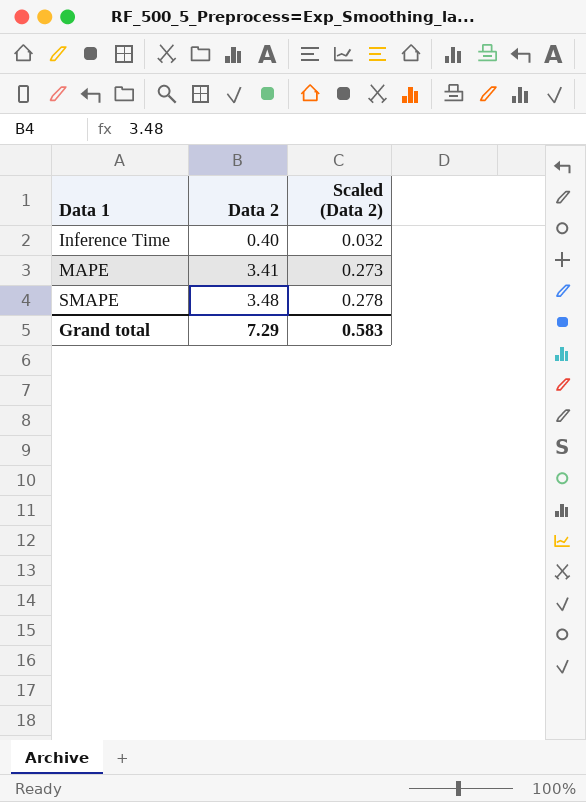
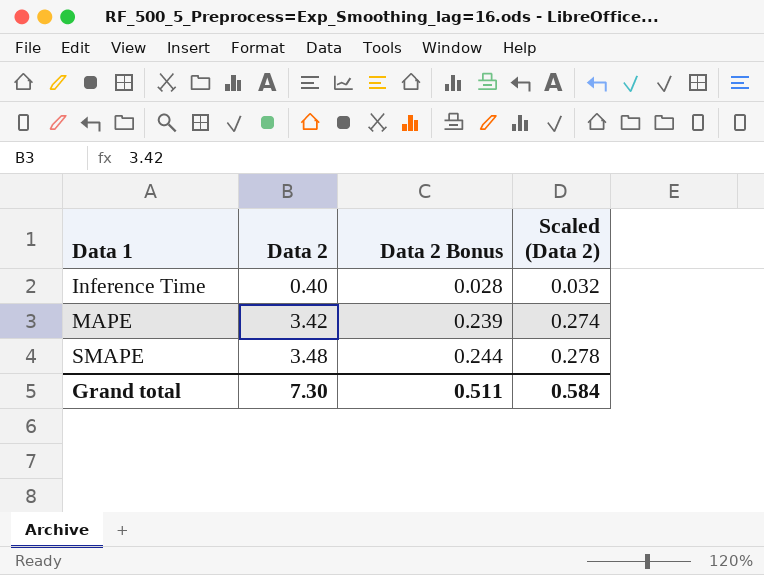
column Data 2 Bonus | formula: none -> [Data 2] * 0.07
MAPE | Data 2: 3.41 -> 3.42
MAPE | Scaled (Data 2): 0.273 -> 0.274
Grand total | Data 2: 7.29 -> 7.30
Grand total | Scaled (Data 2): 0.583 -> 0.584

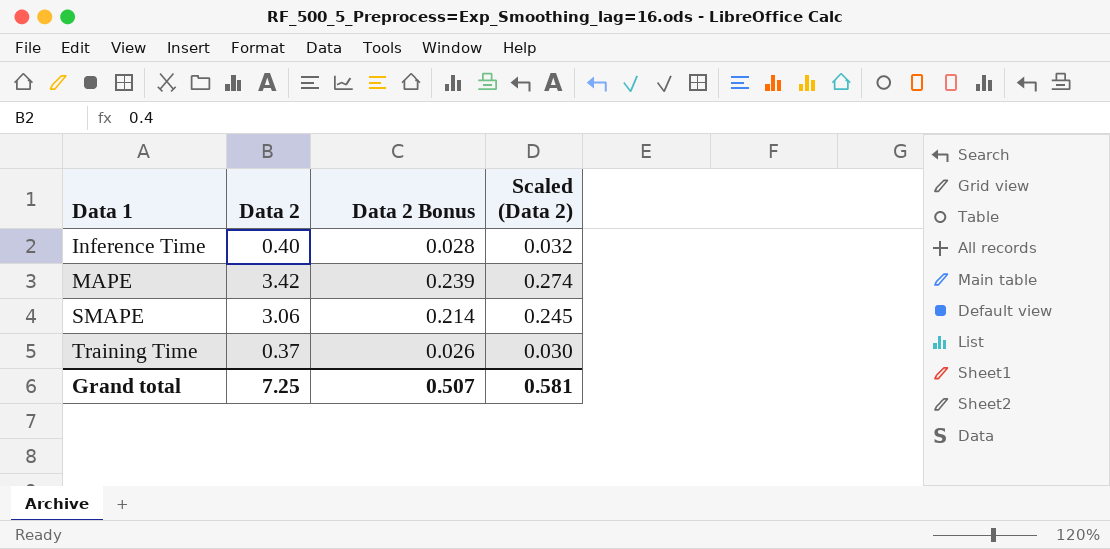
SMAPE | Data 2: 3.48 -> 3.06
SMAPE | Data 2 Bonus: 0.244 -> 0.214
SMAPE | Scaled (Data 2): 0.278 -> 0.245
row Training Time: none -> 0.37 | 0.026 | 0.030
Grand total | Data 2: 7.30 -> 7.25
Grand total | Data 2 Bonus: 0.511 -> 0.507
Grand total | Scaled (Data 2): 0.584 -> 0.581

